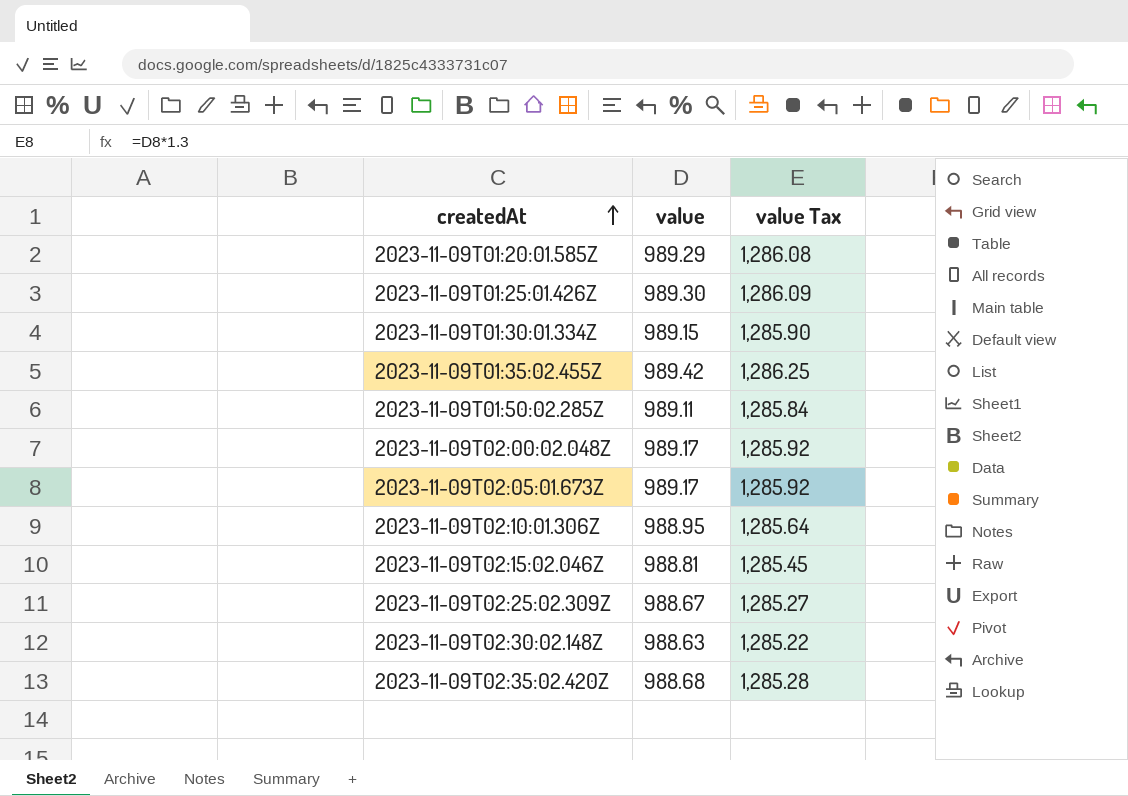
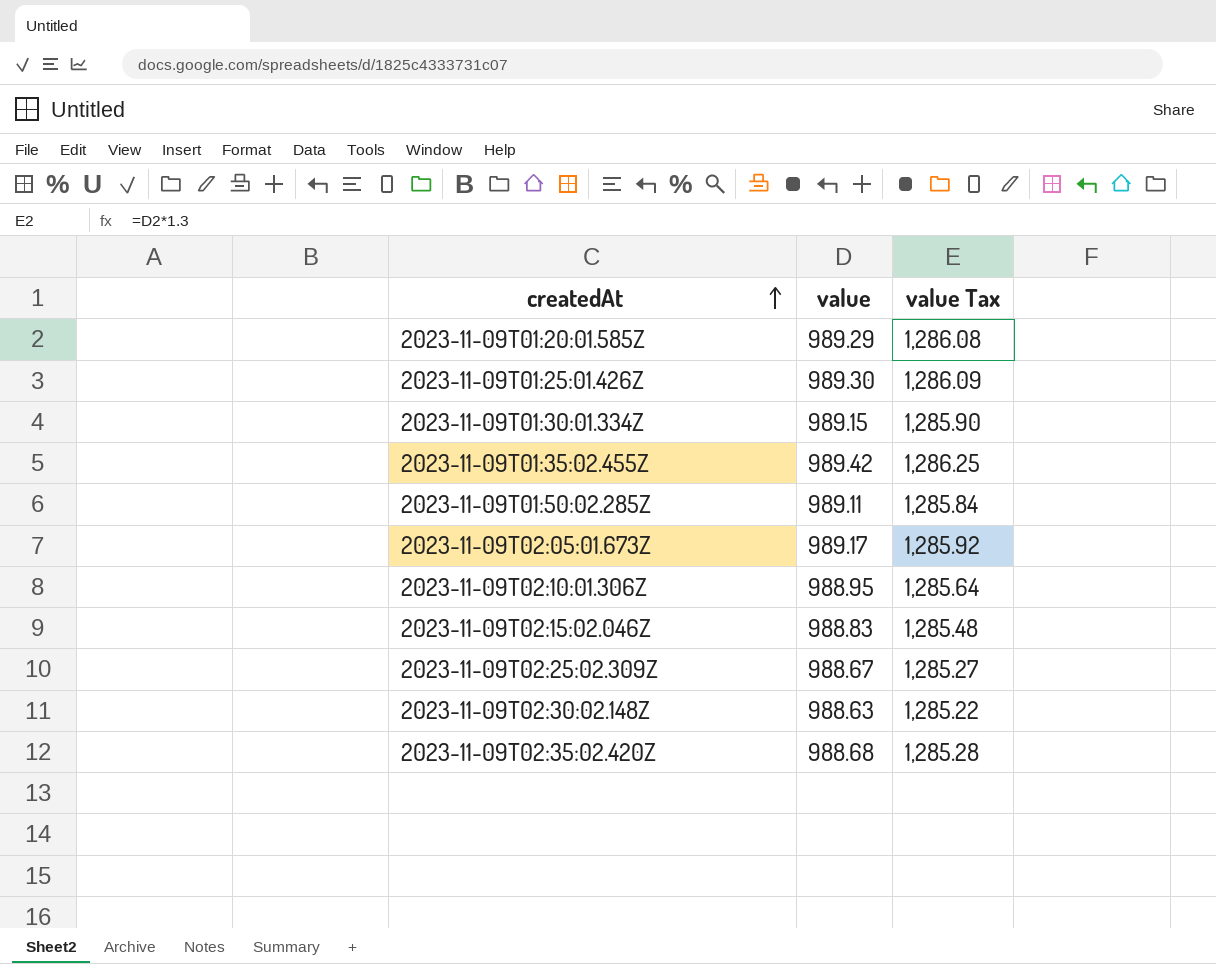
row 2023-11-09T02:00:02.048Z: 989.17 | 1,285.92 -> none
2023-11-09T02:15:02.046Z | value: 988.81 -> 988.83
2023-11-09T02:15:02.046Z | value Tax: 1,285.45 -> 1,285.48

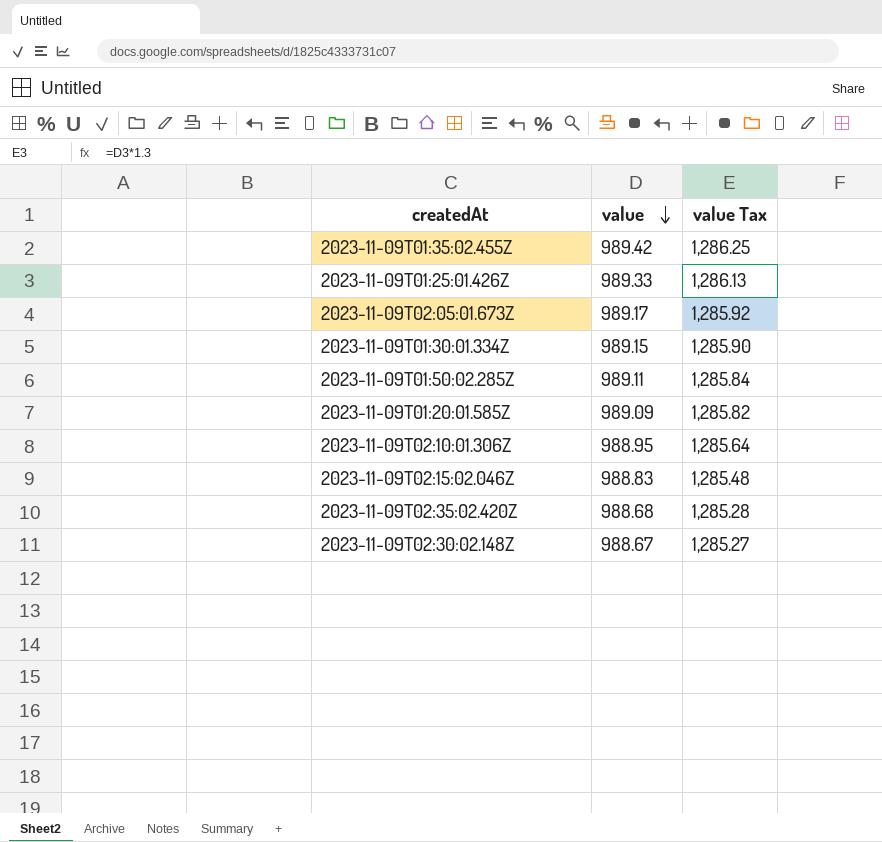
row order: createdAt ascending -> value descending
row 2023-11-09T02:25:02.309Z: 988.67 | 1,285.27 -> none
2023-11-09T01:25:01.426Z | value: 989.30 -> 989.33
2023-11-09T01:25:01.426Z | value Tax: 1,286.09 -> 1,286.13
2023-11-09T01:20:01.585Z | value: 989.29 -> 989.09
2023-11-09T01:20:01.585Z | value Tax: 1,286.08 -> 1,285.82
2023-11-09T02:30:02.148Z | value: 988.63 -> 988.67
2023-11-09T02:30:02.148Z | value Tax: 1,285.22 -> 1,285.27

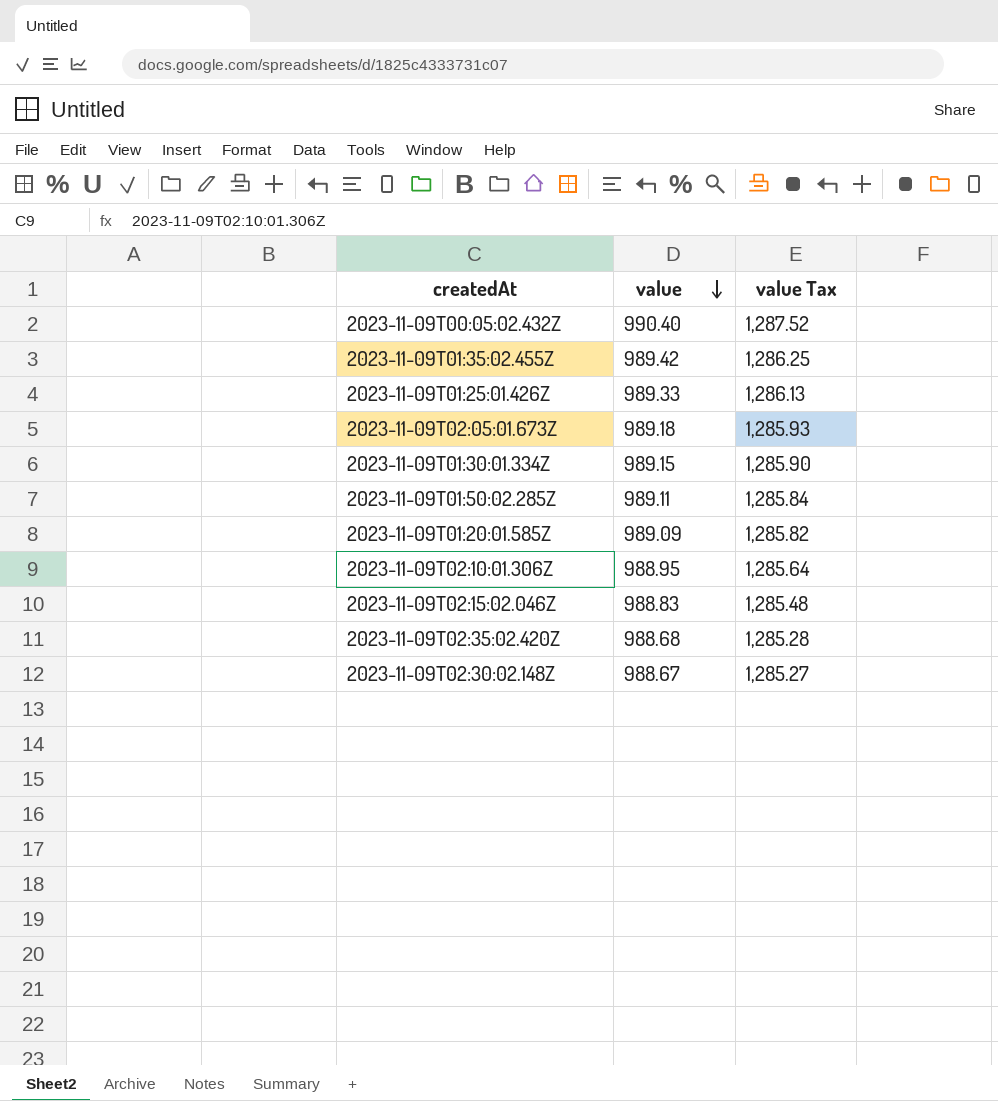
row 2023-11-09T00:05:02.432Z: none -> 990.40 | 1,287.52
2023-11-09T02:05:01.673Z | value: 989.17 -> 989.18
2023-11-09T02:05:01.673Z | value Tax: 1,285.92 -> 1,285.93

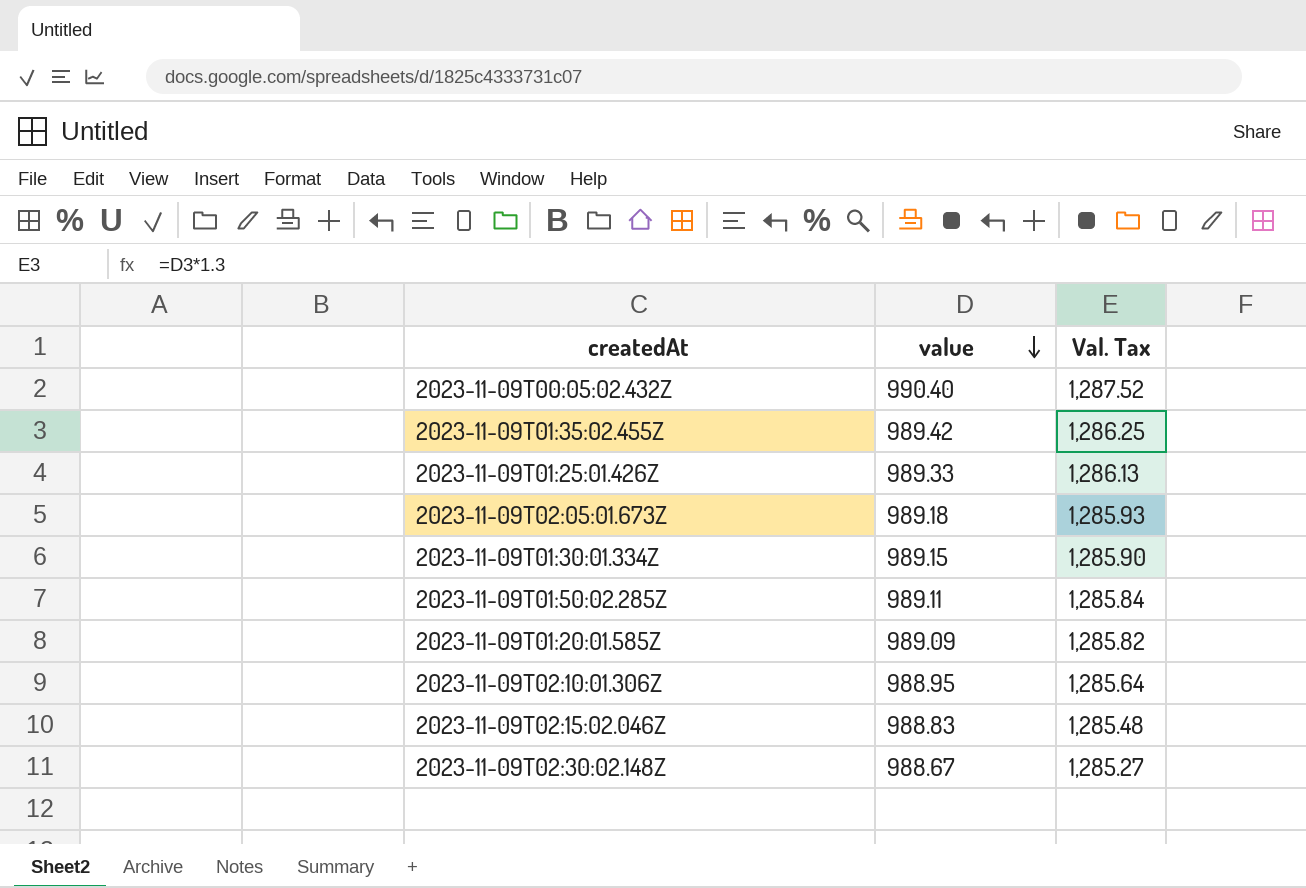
column name: value Tax -> Val. Tax
row 2023-11-09T02:35:02.420Z: 988.68 | 1,285.28 -> none

